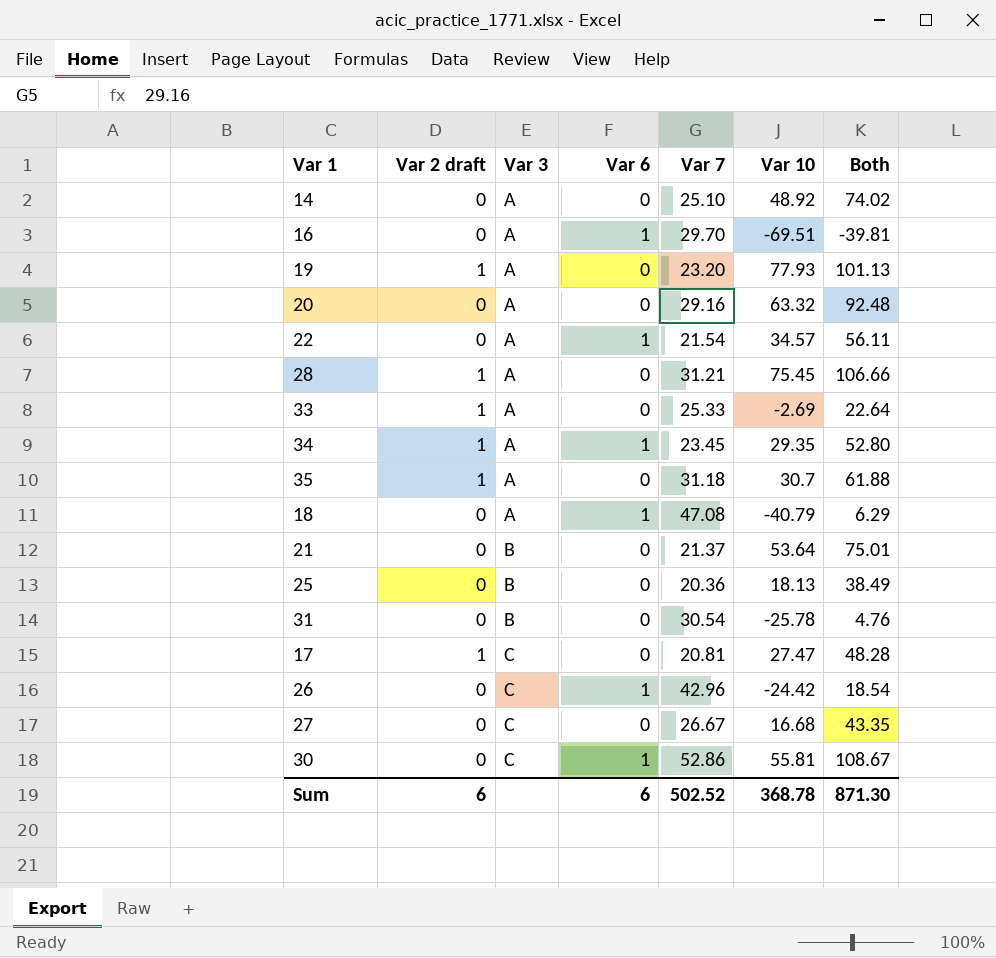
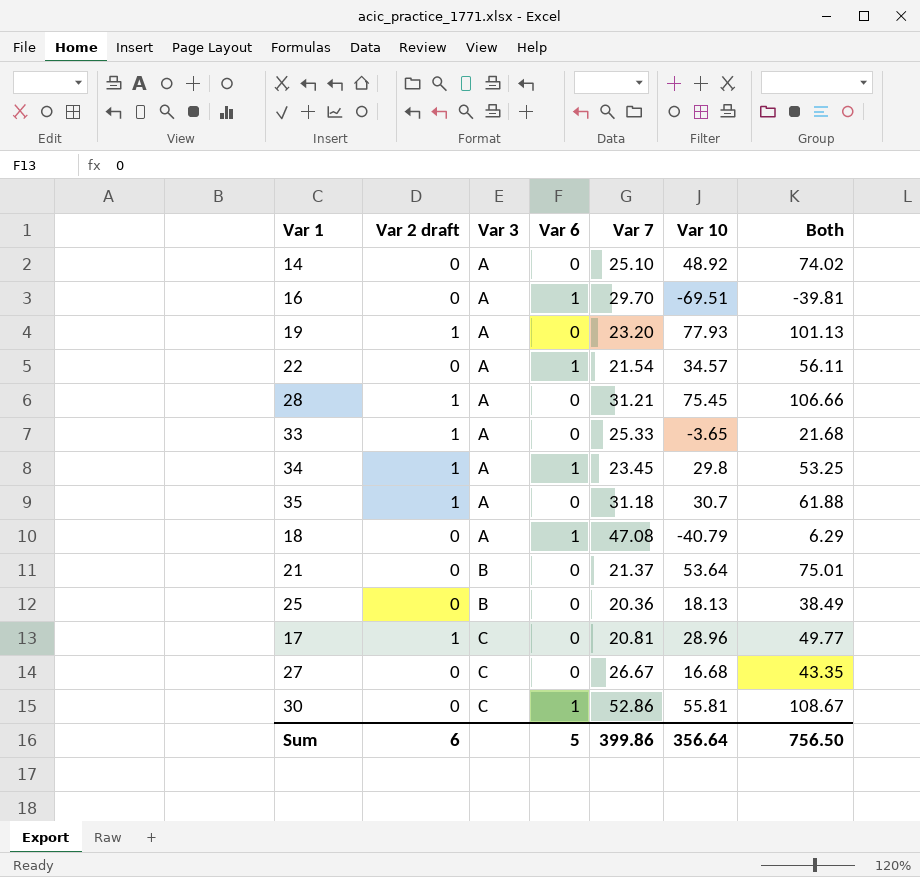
row 20: 0 | A | 0 | 29.16 | 63.32 | 92.48 -> none
row 31: 0 | B | 0 | 30.54 | -25.78 | 4.76 -> none
row 26: 0 | C | 1 | 42.96 | -24.42 | 18.54 -> none
33 | Var 10: -2.69 -> -3.65
33 | Both: 22.64 -> 21.68
34 | Var 10: 29.35 -> 29.8
34 | Both: 52.80 -> 53.25
17 | Var 10: 27.47 -> 28.96
17 | Both: 48.28 -> 49.77
Sum | Var 6: 6 -> 5
Sum | Var 7: 502.52 -> 399.86
Sum | Var 10: 368.78 -> 356.64
Sum | Both: 871.30 -> 756.50

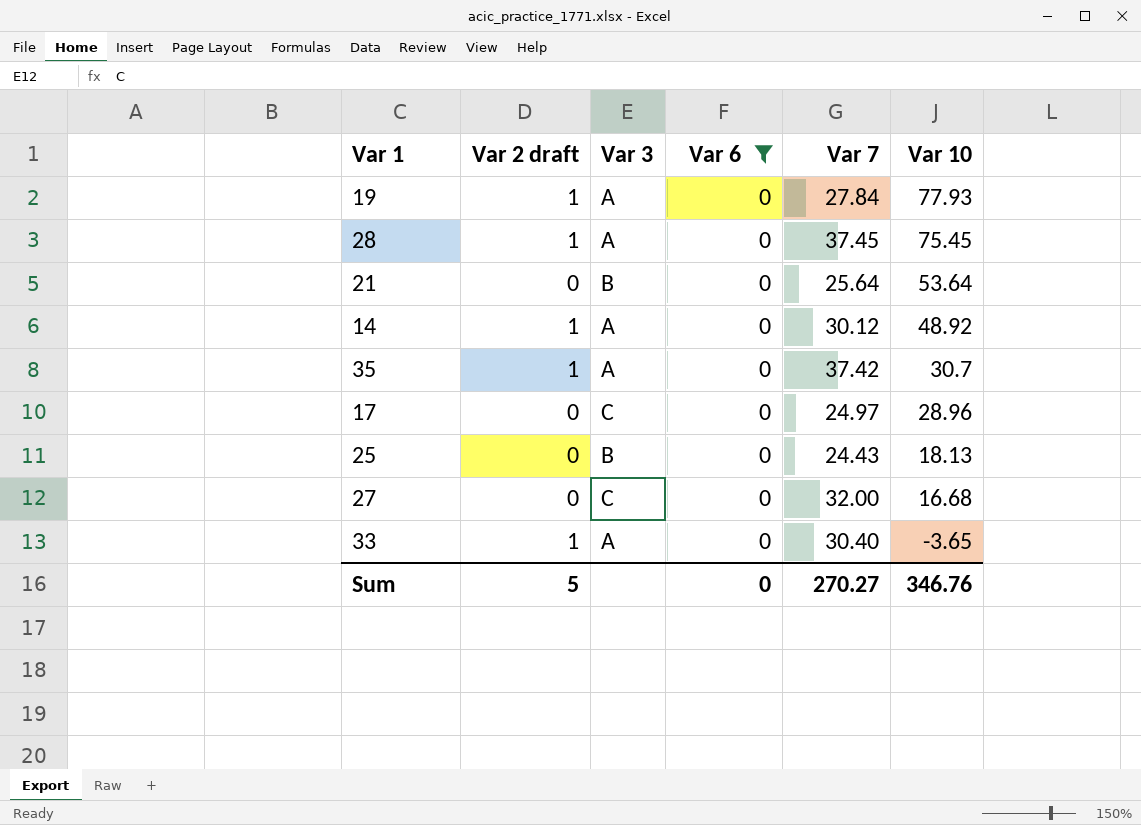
filter: none -> Var 6 = 0
row order: Var 3 ascending -> Var 10 descending
column Both | formula: [Var 7] + [Var 10] -> none
19 | Var 7: 23.20 -> 27.84
28 | Var 7: 31.21 -> 37.45
21 | Var 7: 21.37 -> 25.64
14 | Var 2 draft: 0 -> 1
14 | Var 7: 25.10 -> 30.12
35 | Var 7: 31.18 -> 37.42
17 | Var 2 draft: 1 -> 0
17 | Var 7: 20.81 -> 24.97
25 | Var 7: 20.36 -> 24.43
27 | Var 7: 26.67 -> 32.00
33 | Var 7: 25.33 -> 30.40
Sum | Var 2 draft: 6 -> 5
Sum | Var 6: 5 -> 0
Sum | Var 7: 399.86 -> 270.27
Sum | Var 10: 356.64 -> 346.76

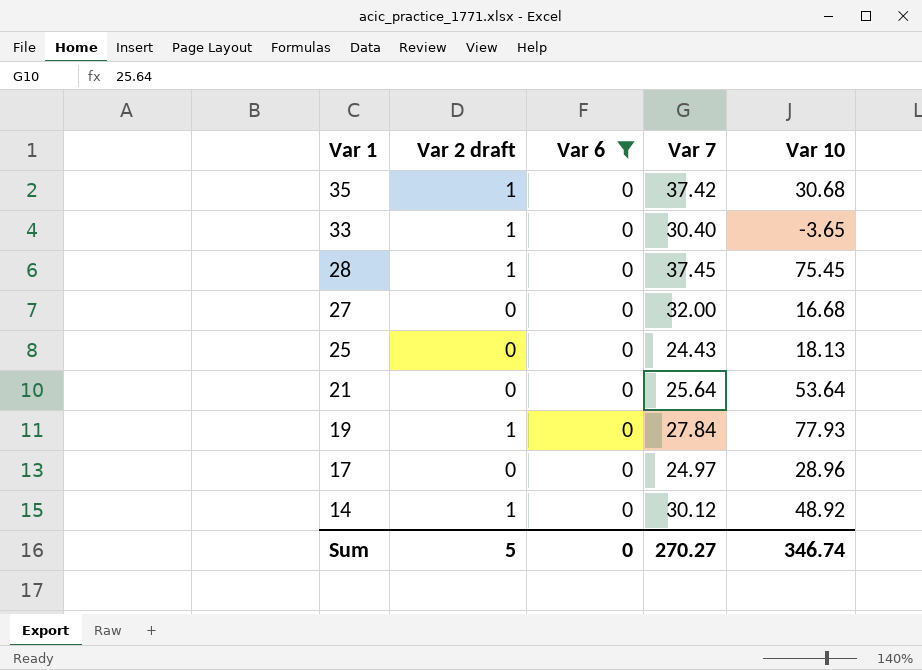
row order: Var 10 descending -> Var 1 descending
column Var 3 | position: 3 -> none
35 | Var 10: 30.7 -> 30.68
Sum | Var 10: 346.76 -> 346.74

